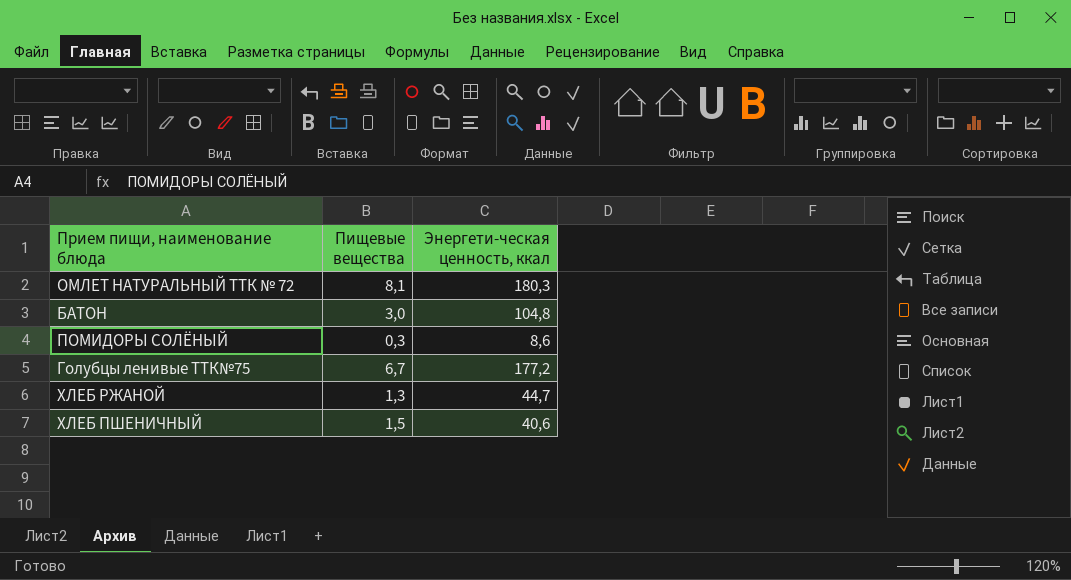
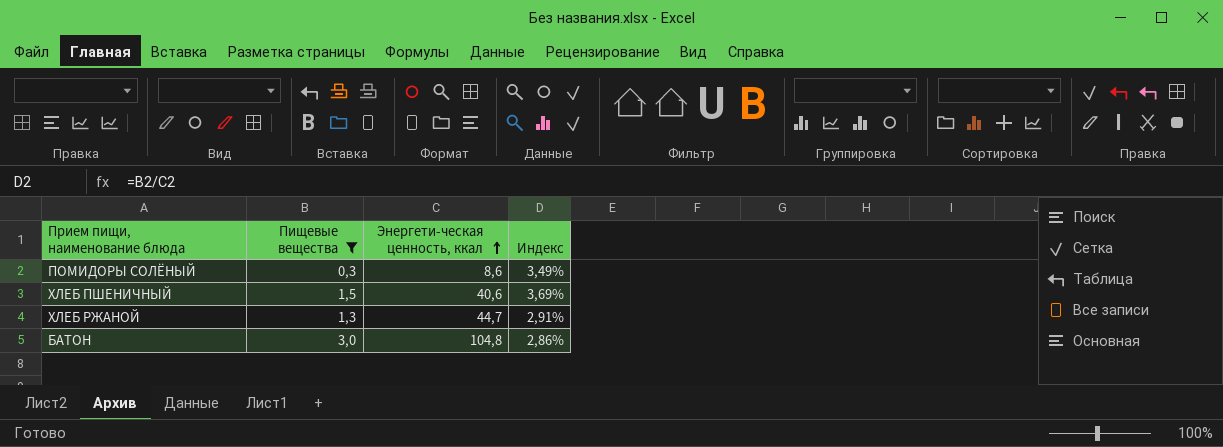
filter: none -> Пищевые вещества <= 3,0
row order: none -> Энергети-ческая ценность, ккал ascending
column Индекс | formula: none -> [Пищевые вещества] / [Энергети-ческая ценность, ккал]

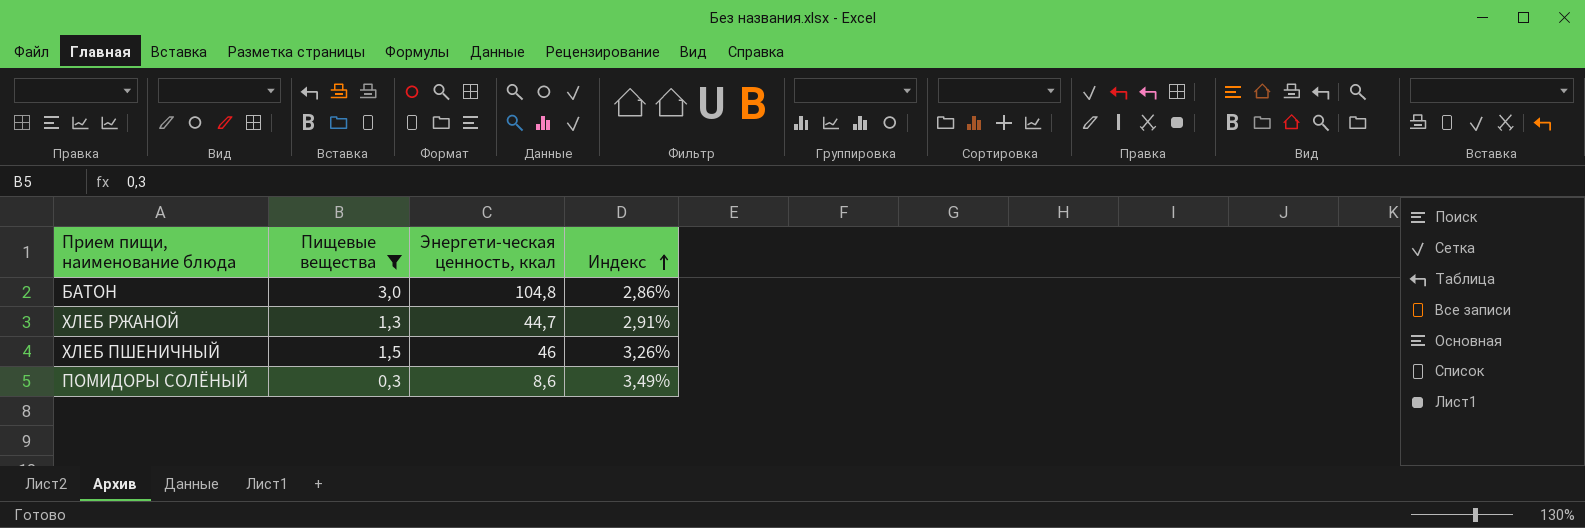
row order: Энергети-ческая ценность, ккал ascending -> Индекс ascending
ХЛЕБ ПШЕНИЧНЫЙ | Энергети-ческая ценность, ккал: 40,6 -> 46
ХЛЕБ ПШЕНИЧНЫЙ | Индекс: 3,69% -> 3,26%

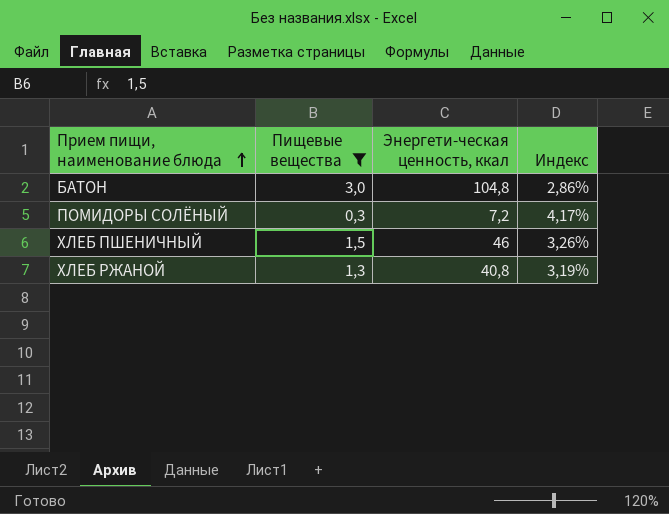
row order: Индекс ascending -> Прием пищи, наименование блюда ascending
ПОМИДОРЫ СОЛЁНЫЙ | Энергети-ческая ценность, ккал: 8,6 -> 7,2
ПОМИДОРЫ СОЛЁНЫЙ | Индекс: 3,49% -> 4,17%
ХЛЕБ РЖАНОЙ | Энергети-ческая ценность, ккал: 44,7 -> 40,8
ХЛЕБ РЖАНОЙ | Индекс: 2,91% -> 3,19%

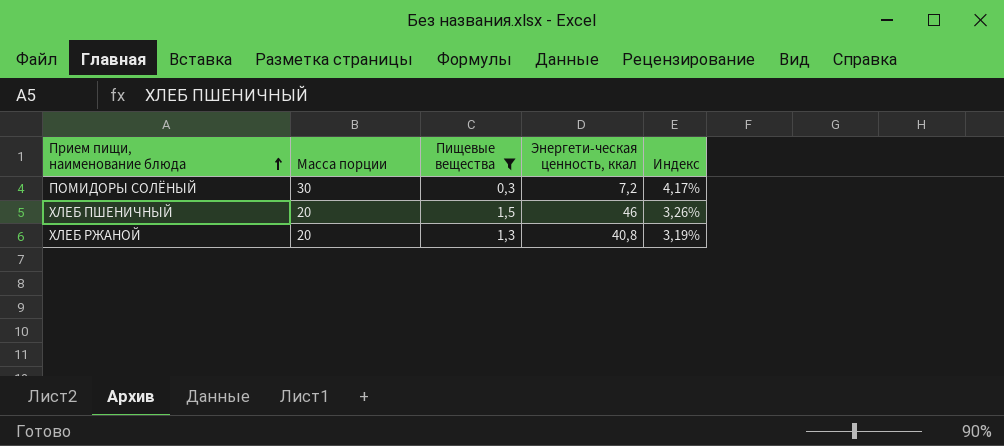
column Масса порции | position: none -> 2
row БАТОН: 3,0 | 104,8 | 2,86% -> none

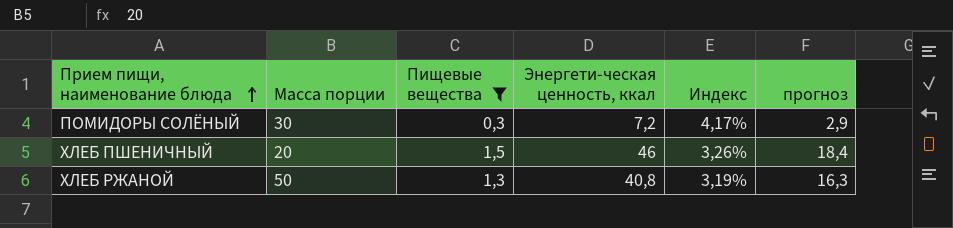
column прогноз | formula: none -> [Энергети-ческая ценность, ккал] * 0,4
ХЛЕБ РЖАНОЙ | Масса порции: 20 -> 50

